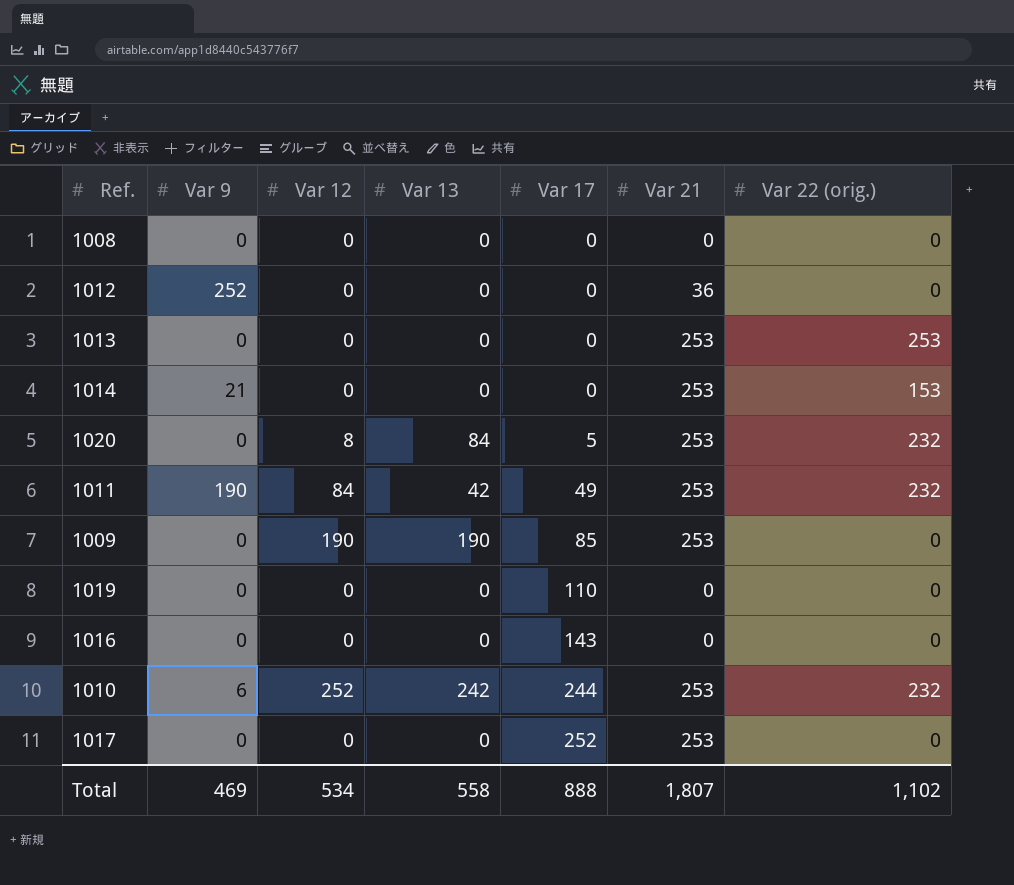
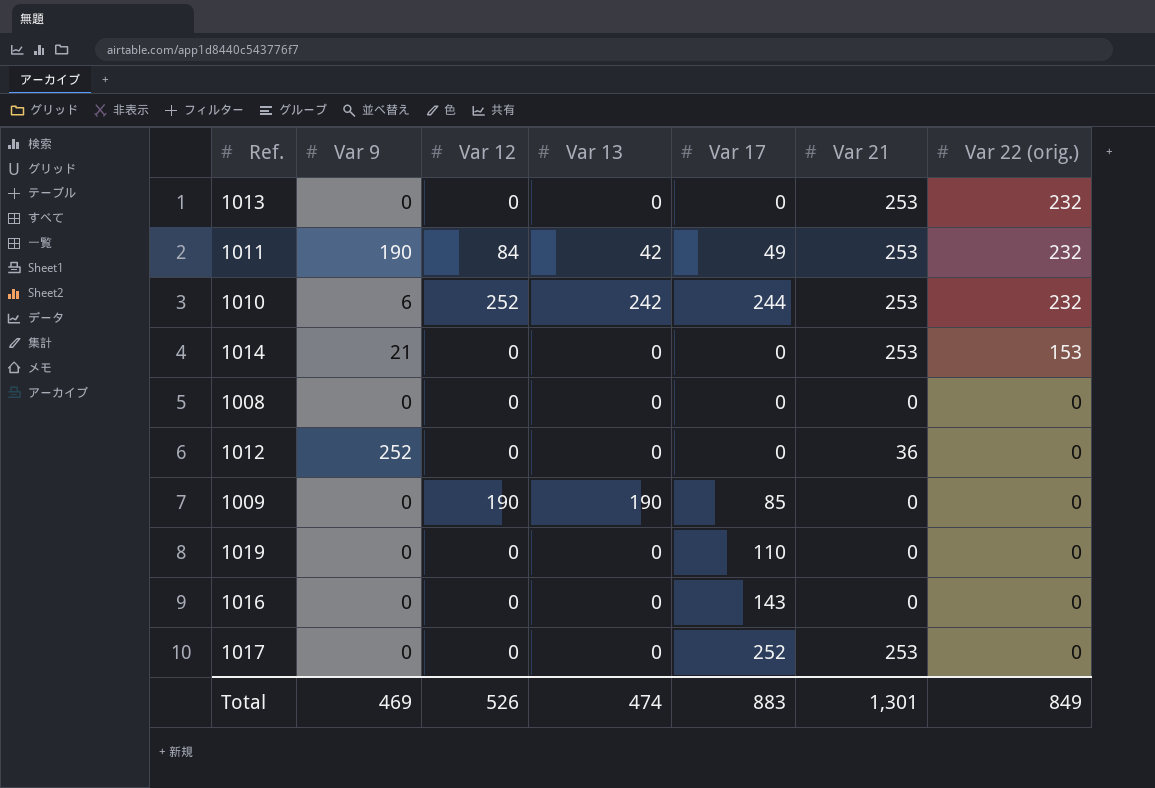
row order: Var 17 ascending -> Var 22 (orig.) descending
row 1020: 0 | 8 | 84 | 5 | 253 | 232 -> none
1013 | Var 22 (orig.): 253 -> 232
1009 | Var 21: 253 -> 0
Total | Var 12: 534 -> 526
Total | Var 13: 558 -> 474
Total | Var 17: 888 -> 883
Total | Var 21: 1,807 -> 1,301
Total | Var 22 (orig.): 1,102 -> 849

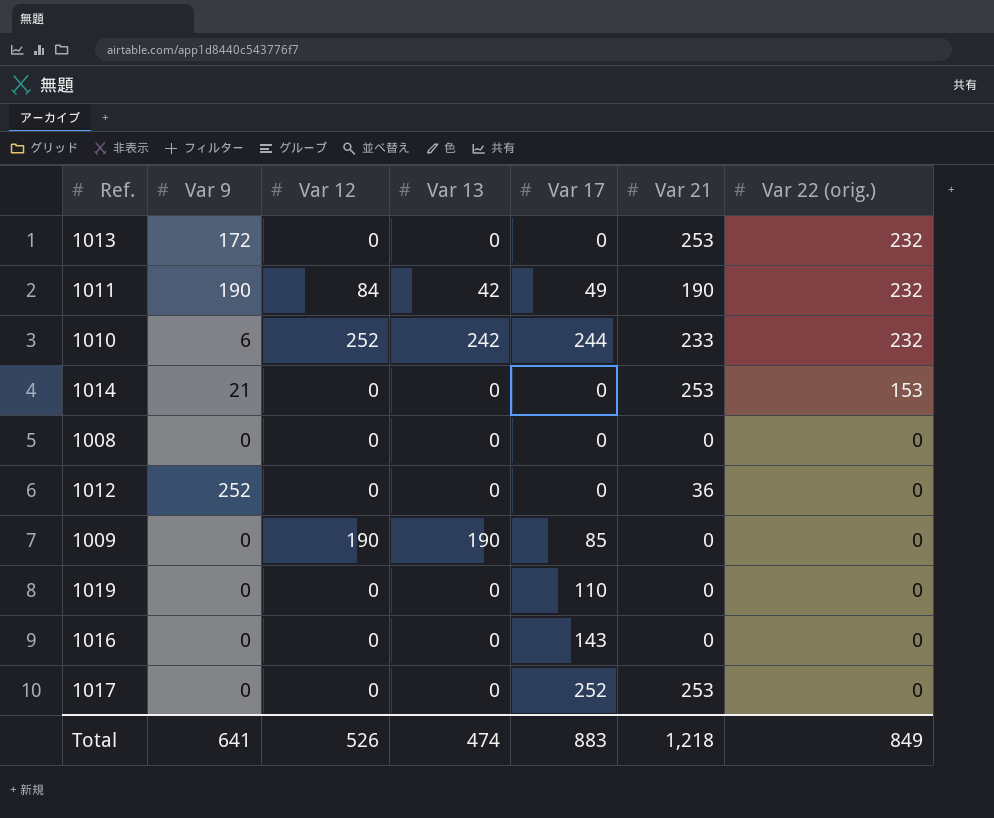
1013 | Var 9: 0 -> 172
1011 | Var 21: 253 -> 190
1010 | Var 21: 253 -> 233
Total | Var 9: 469 -> 641
Total | Var 21: 1,301 -> 1,218

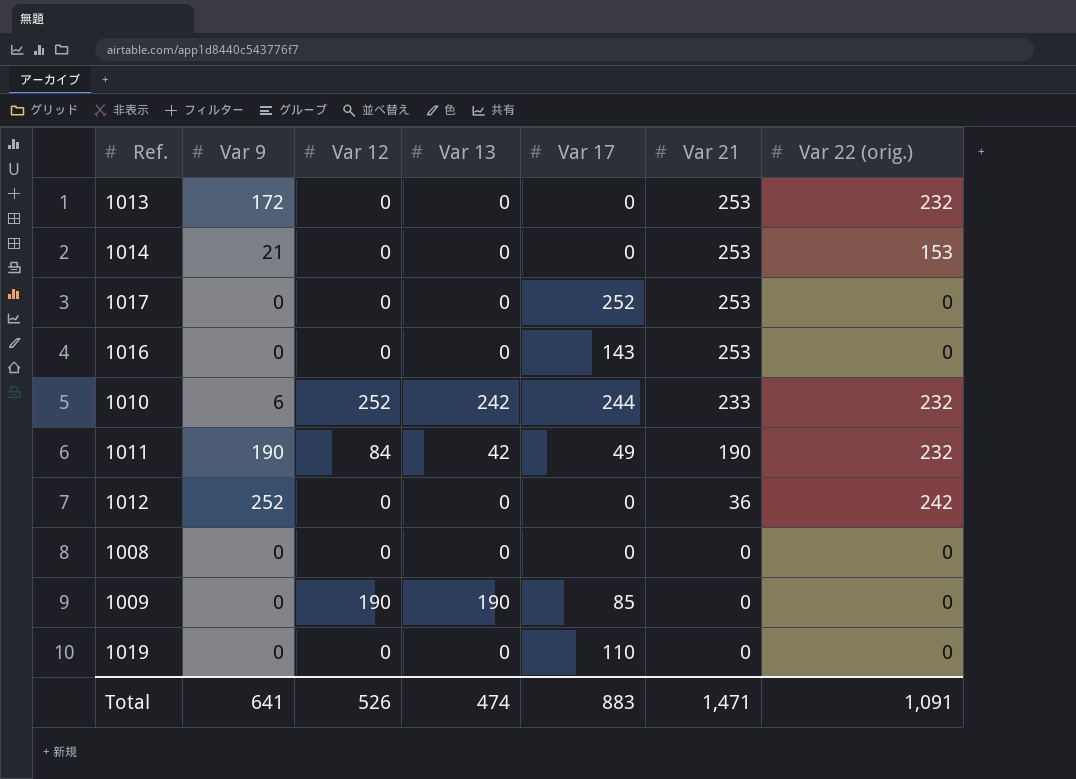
row order: Var 22 (orig.) descending -> Var 21 descending
1016 | Var 21: 0 -> 253
1012 | Var 22 (orig.): 0 -> 242
Total | Var 21: 1,218 -> 1,471
Total | Var 22 (orig.): 849 -> 1,091

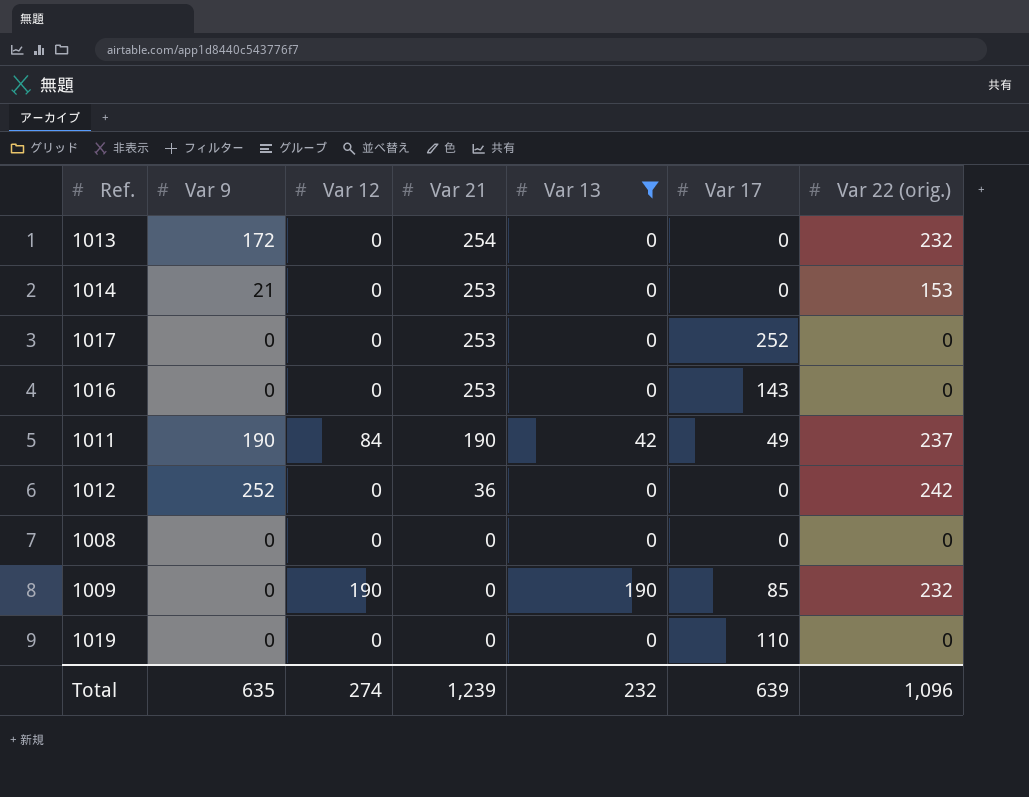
filter: none -> Var 13 != 242
column Var 21 | position: 6 -> 4
1013 | Var 21: 253 -> 254
1011 | Var 22 (orig.): 232 -> 237
1009 | Var 22 (orig.): 0 -> 232
Total | Var 9: 641 -> 635
Total | Var 12: 526 -> 274
Total | Var 21: 1,471 -> 1,239
Total | Var 13: 474 -> 232
Total | Var 17: 883 -> 639
Total | Var 22 (orig.): 1,091 -> 1,096

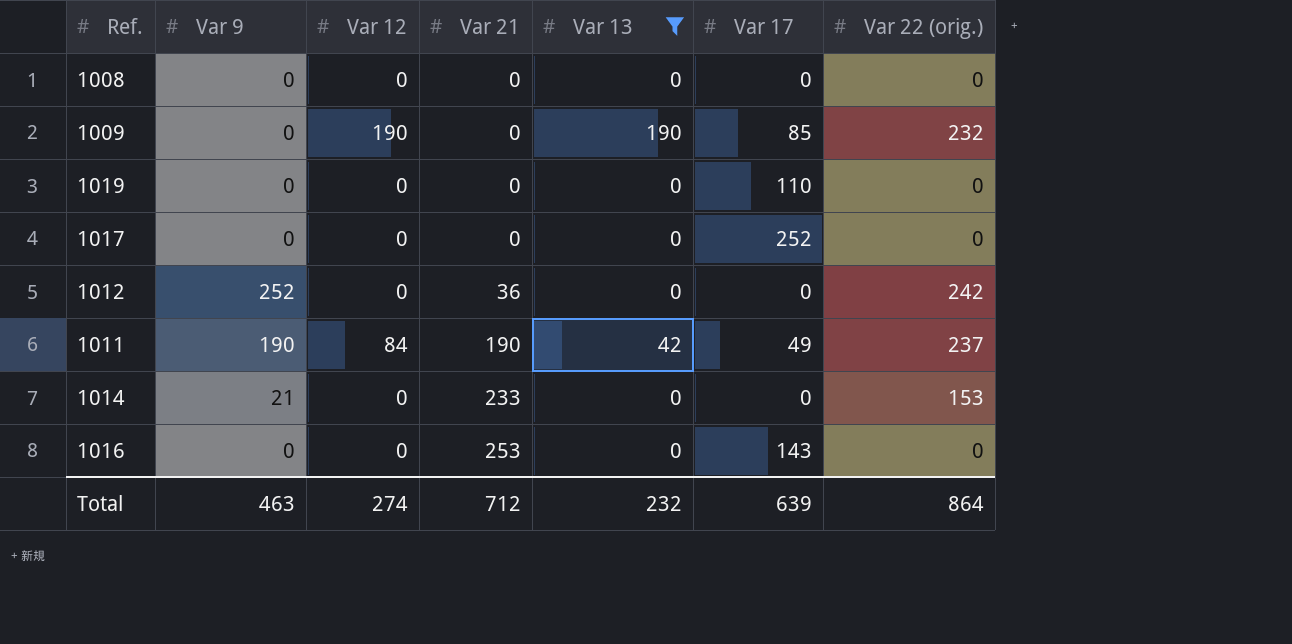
row order: Var 21 descending -> Var 21 ascending
row 1013: 172 | 0 | 254 | 0 | 0 | 232 -> none
1017 | Var 21: 253 -> 0
1014 | Var 21: 253 -> 233
Total | Var 9: 635 -> 463
Total | Var 21: 1,239 -> 712
Total | Var 22 (orig.): 1,096 -> 864

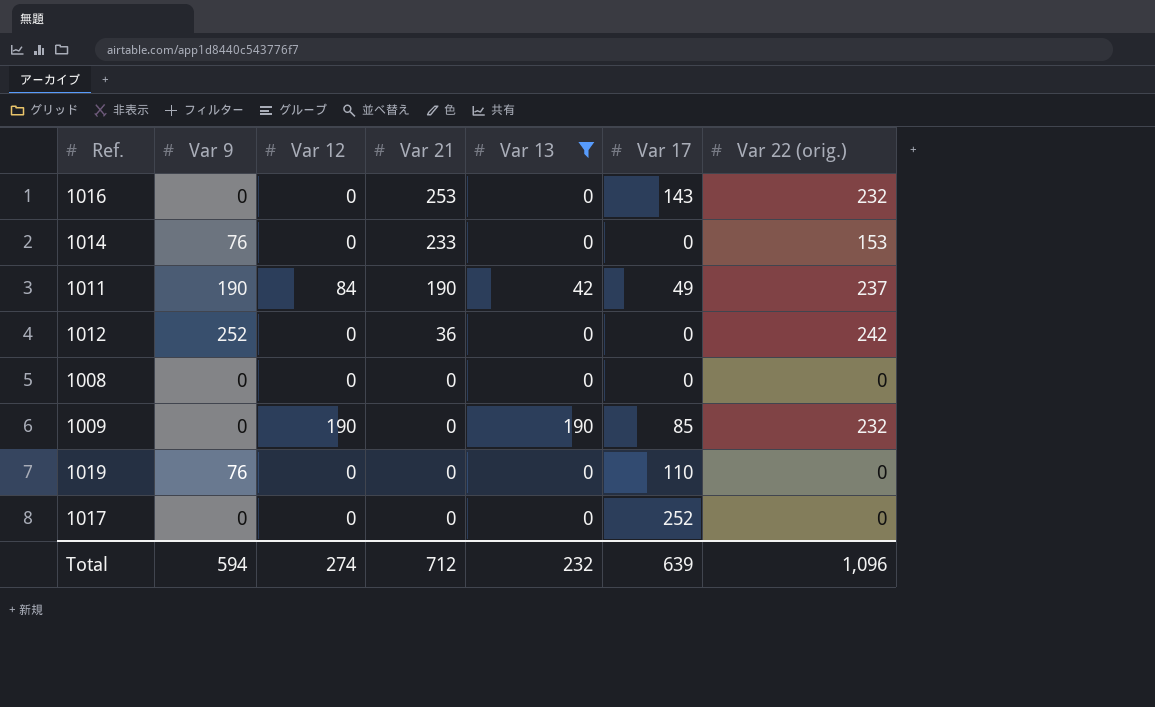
row order: Var 21 ascending -> Var 21 descending
1016 | Var 22 (orig.): 0 -> 232
1014 | Var 9: 21 -> 76
1019 | Var 9: 0 -> 76
Total | Var 9: 463 -> 594
Total | Var 22 (orig.): 864 -> 1,096

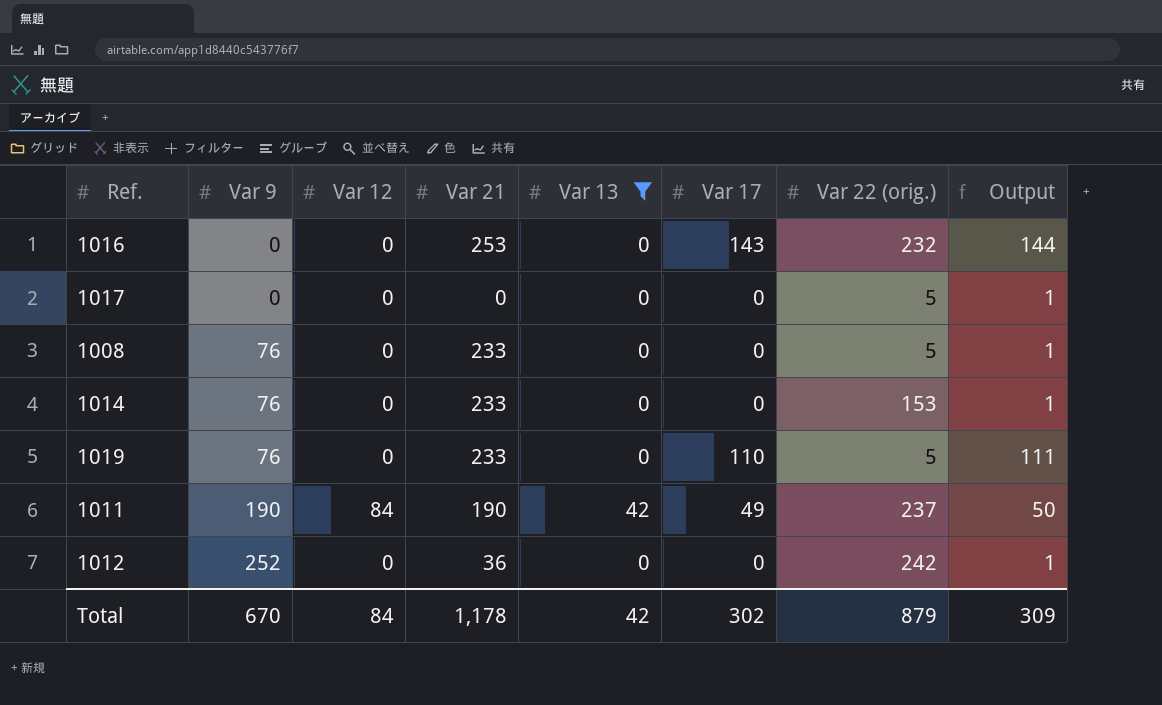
row order: Var 21 descending -> Var 9 ascending
column Output | formula: none -> [Var 17] + 1
row 1009: 0 | 190 | 0 | 190 | 85 | 232 -> none
1017 | Var 17: 252 -> 0
1017 | Var 22 (orig.): 0 -> 5
1008 | Var 9: 0 -> 76
1008 | Var 21: 0 -> 233
1008 | Var 22 (orig.): 0 -> 5
1019 | Var 21: 0 -> 233
1019 | Var 22 (orig.): 0 -> 5
Total | Var 9: 594 -> 670
Total | Var 12: 274 -> 84
Total | Var 21: 712 -> 1,178
Total | Var 13: 232 -> 42
Total | Var 17: 639 -> 302
Total | Var 22 (orig.): 1,096 -> 879

